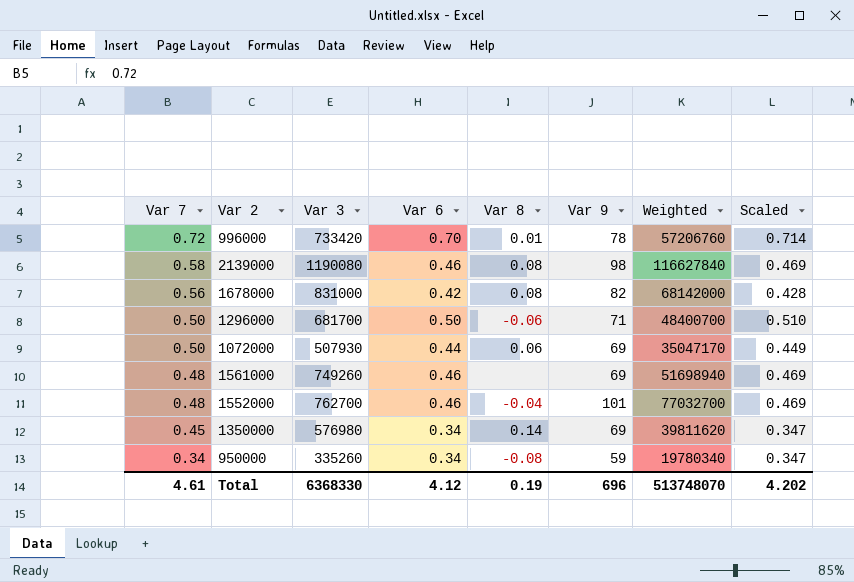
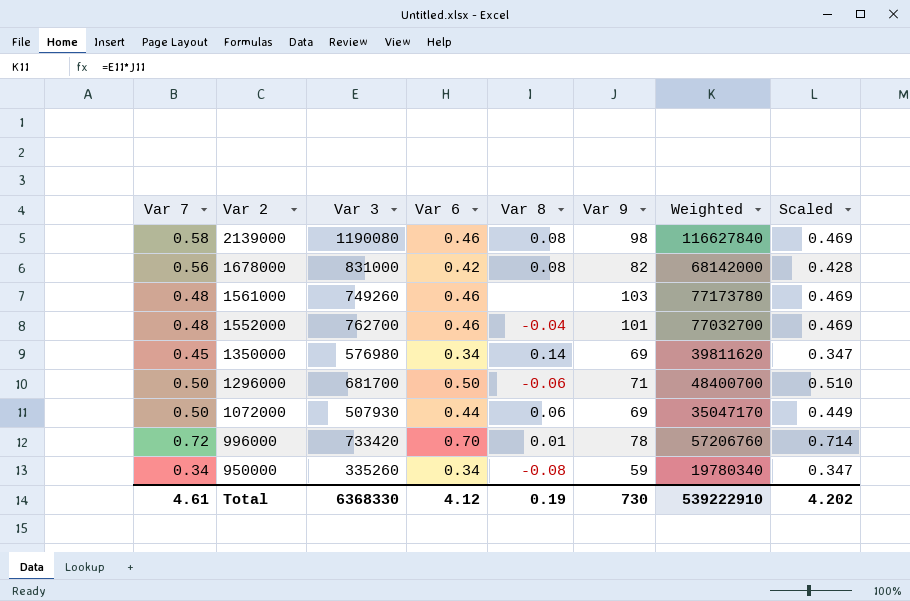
row order: Var 7 descending -> Var 2 descending
1561000 | Var 9: 69 -> 103
1561000 | Weighted: 51698940 -> 77173780
Total | Var 9: 696 -> 730
Total | Weighted: 513748070 -> 539222910

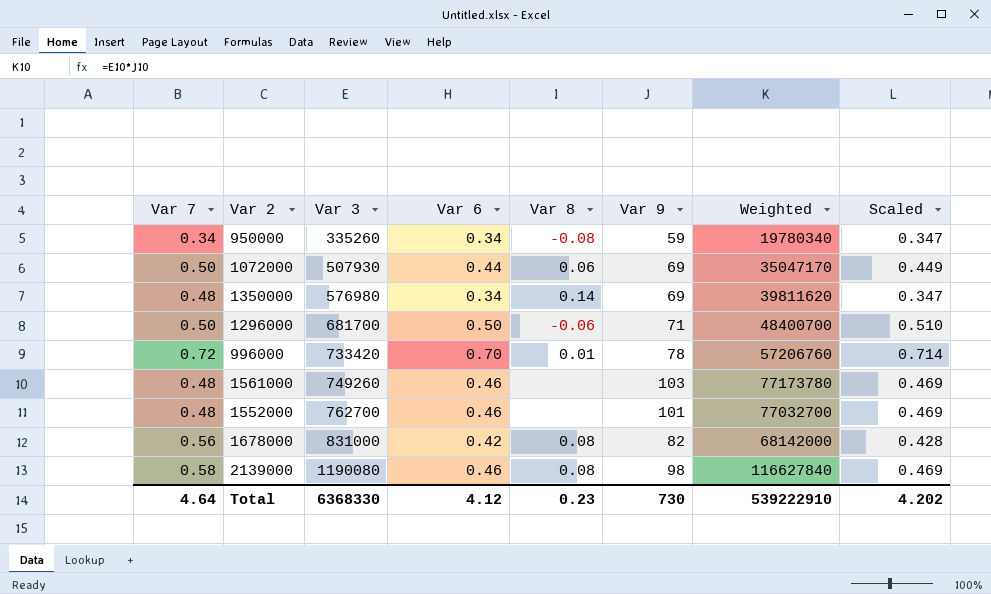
row order: Var 2 descending -> Var 3 ascending
1350000 | Var 7: 0.45 -> 0.48
1552000 | Var 8: -0.04 -> none
Total | Var 7: 4.61 -> 4.64
Total | Var 8: 0.19 -> 0.23

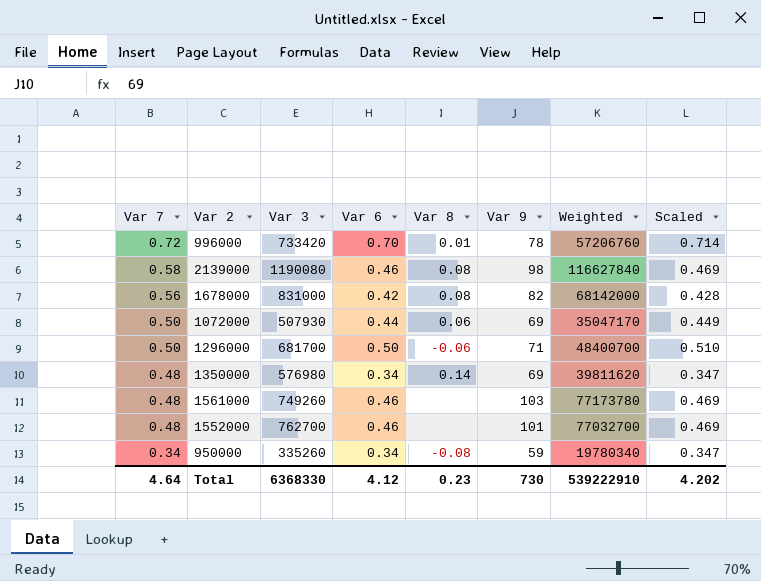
row order: Var 3 ascending -> Var 7 descending

